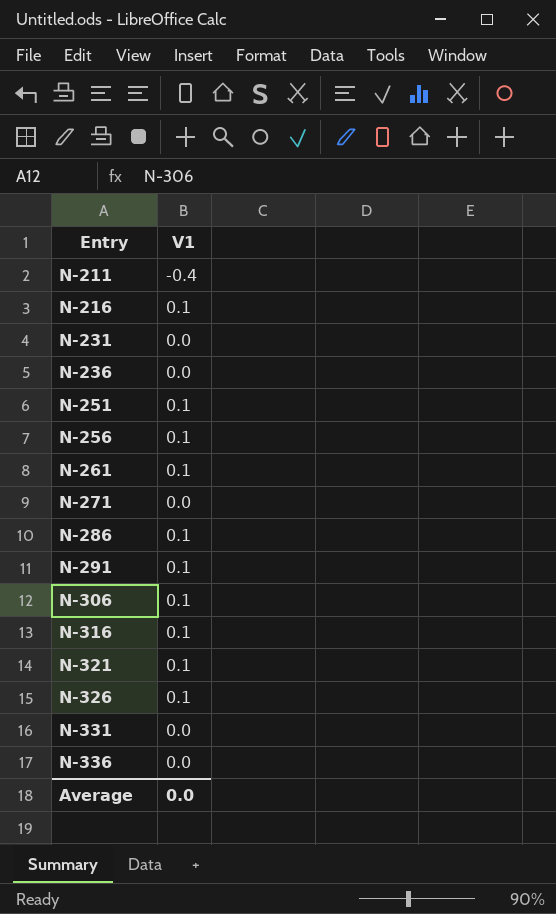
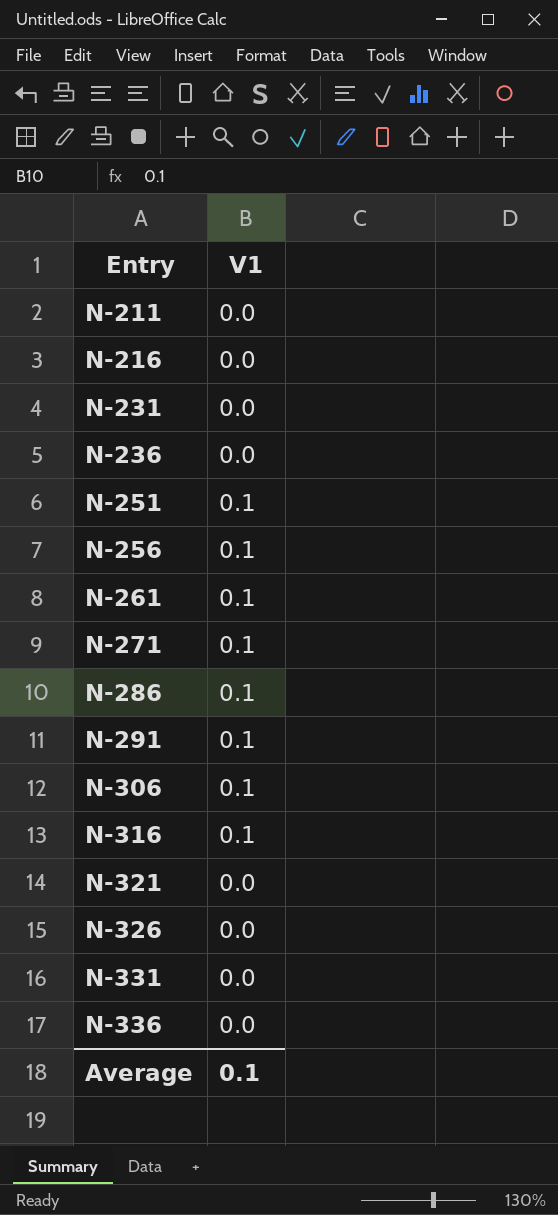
N-211 | V1: -0.4 -> 0.0
N-216 | V1: 0.1 -> 0.0
N-271 | V1: 0.0 -> 0.1
N-321 | V1: 0.1 -> 0.0
N-326 | V1: 0.1 -> 0.0
Average | V1: 0.0 -> 0.1

